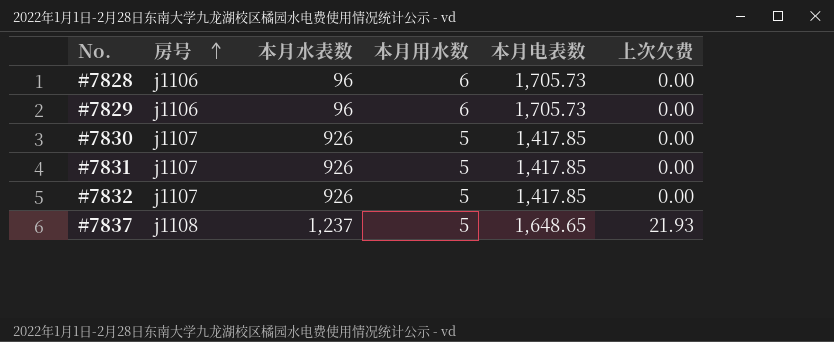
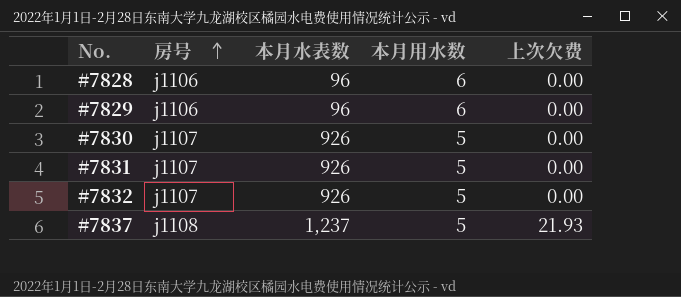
column 本月电表数 | position: 5 -> none

